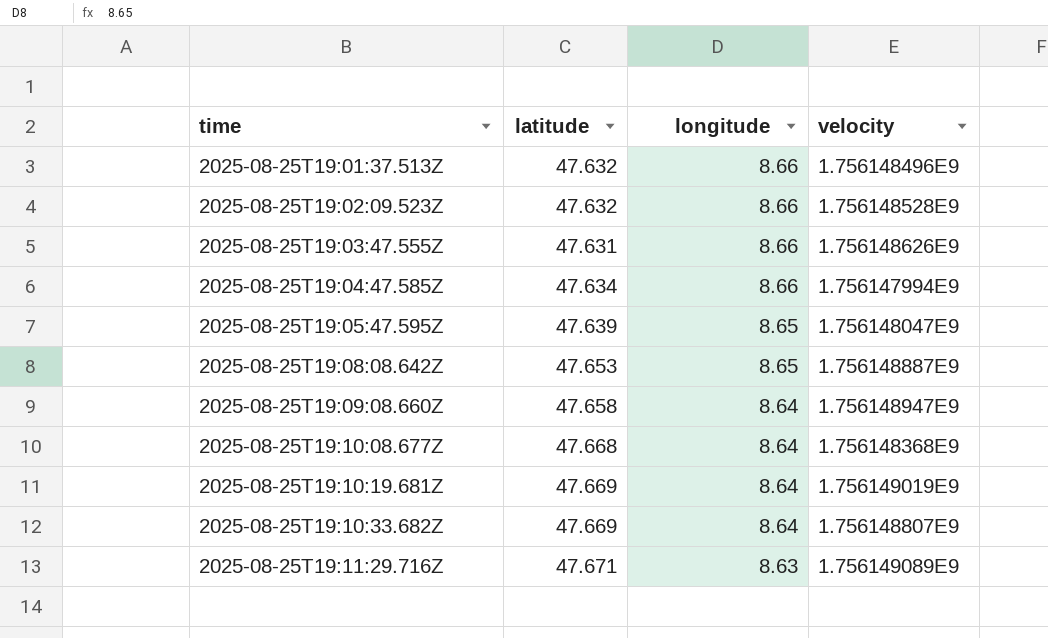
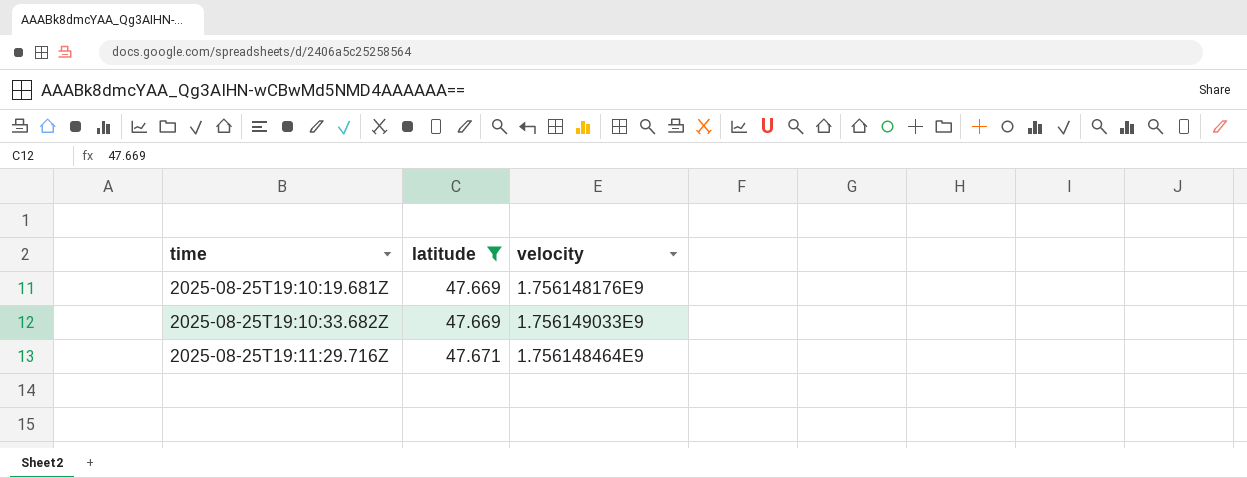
filter: none -> latitude >= 47.669
column longitude | position: 3 -> none
2025-08-25T19:10:19.681Z | velocity: 1.756149019E9 -> 1.756148176E9
2025-08-25T19:10:33.682Z | velocity: 1.756148807E9 -> 1.756149033E9
2025-08-25T19:11:29.716Z | velocity: 1.756149089E9 -> 1.756148464E9

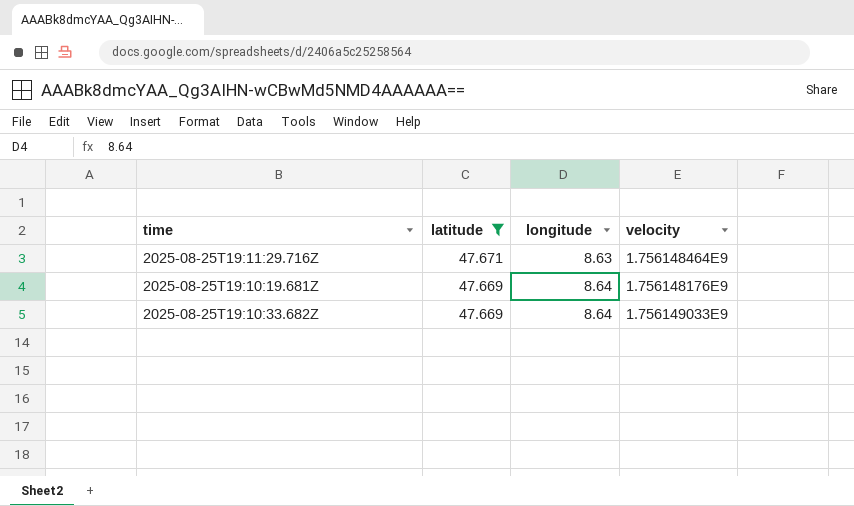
row order: time ascending -> latitude descending
column longitude | position: none -> 3

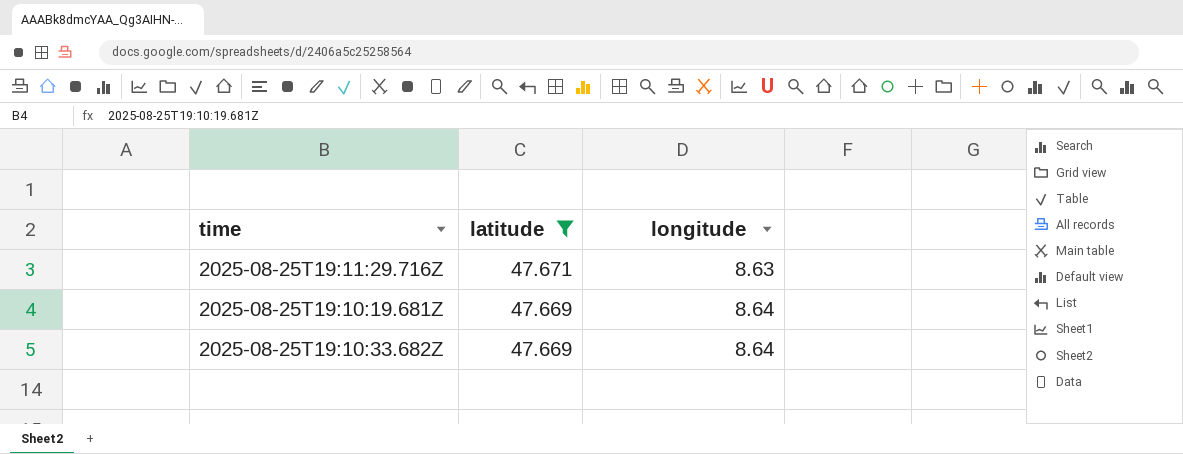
column velocity | position: 4 -> none

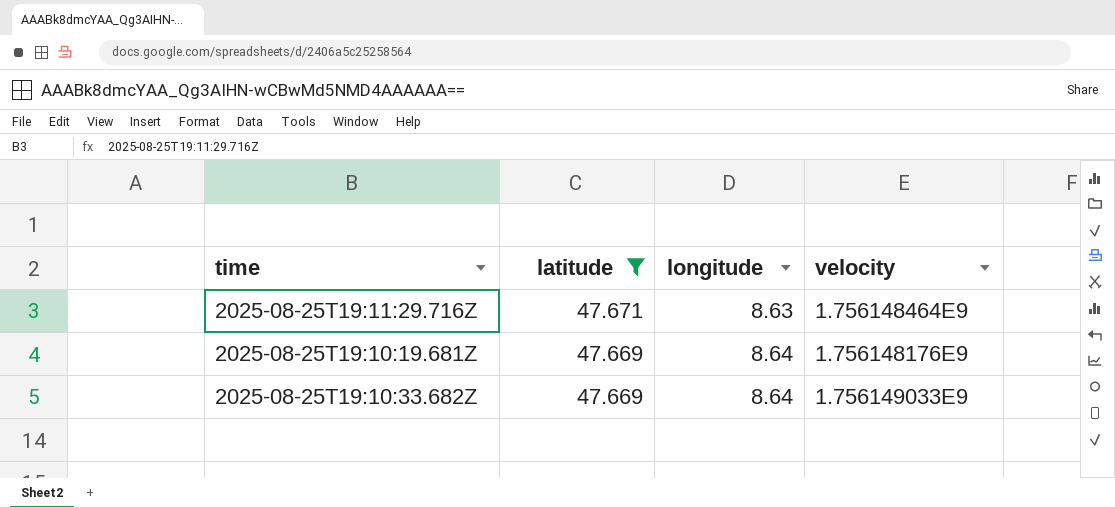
column velocity | position: none -> 4

